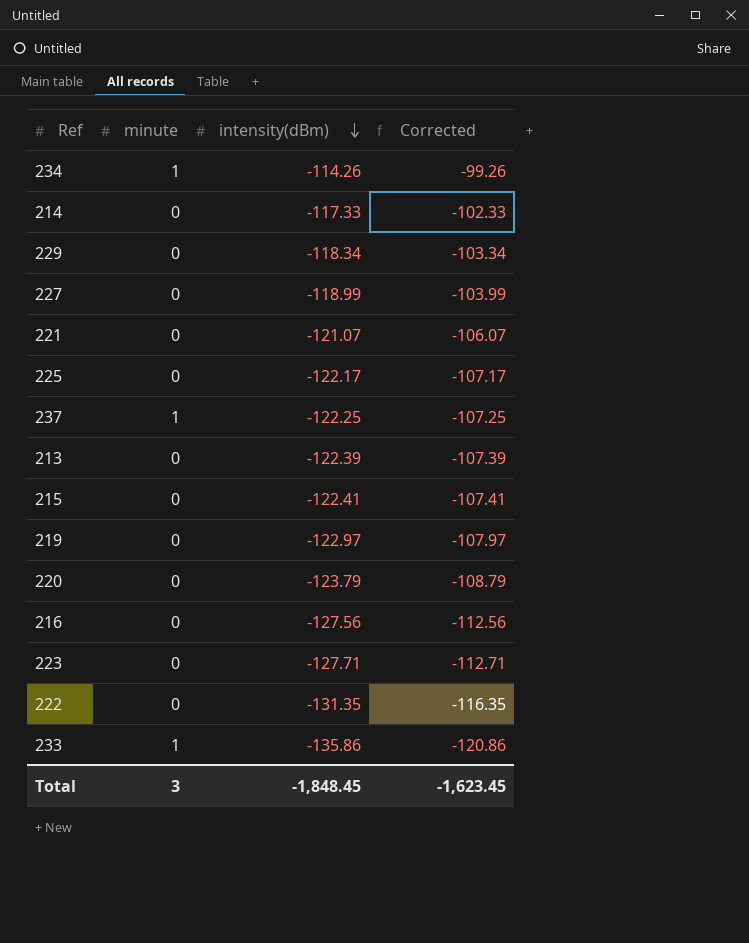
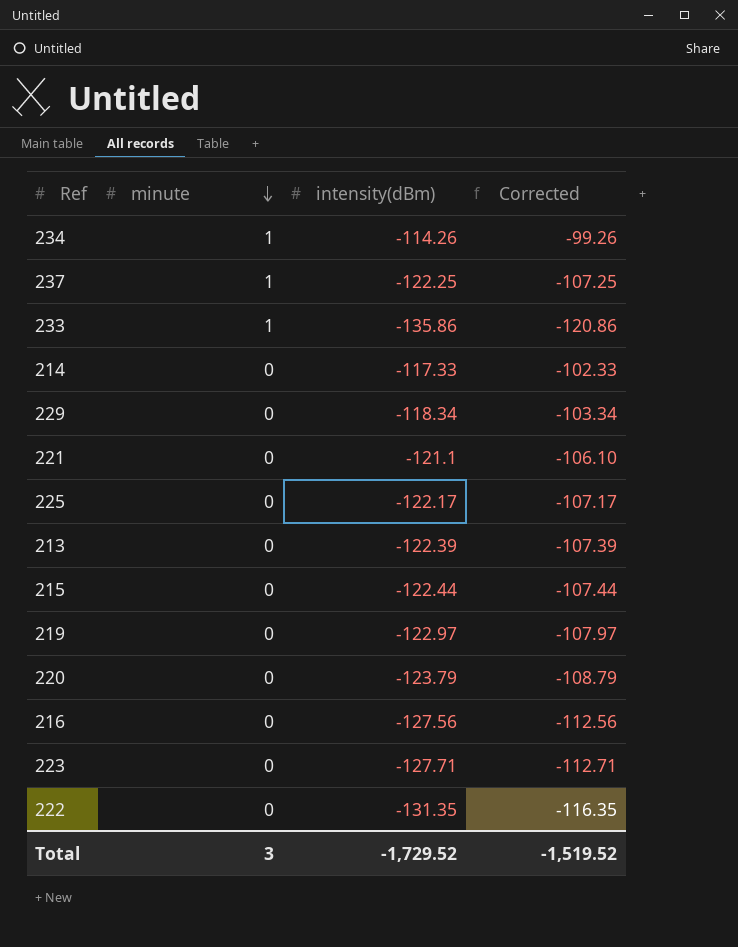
row order: intensity(dBm) descending -> minute descending
row 227: 0 | -118.99 | -103.99 -> none
221 | intensity(dBm): -121.07 -> -121.1
221 | Corrected: -106.07 -> -106.10
215 | intensity(dBm): -122.41 -> -122.44
215 | Corrected: -107.41 -> -107.44
Total | intensity(dBm): -1,848.45 -> -1,729.52
Total | Corrected: -1,623.45 -> -1,519.52

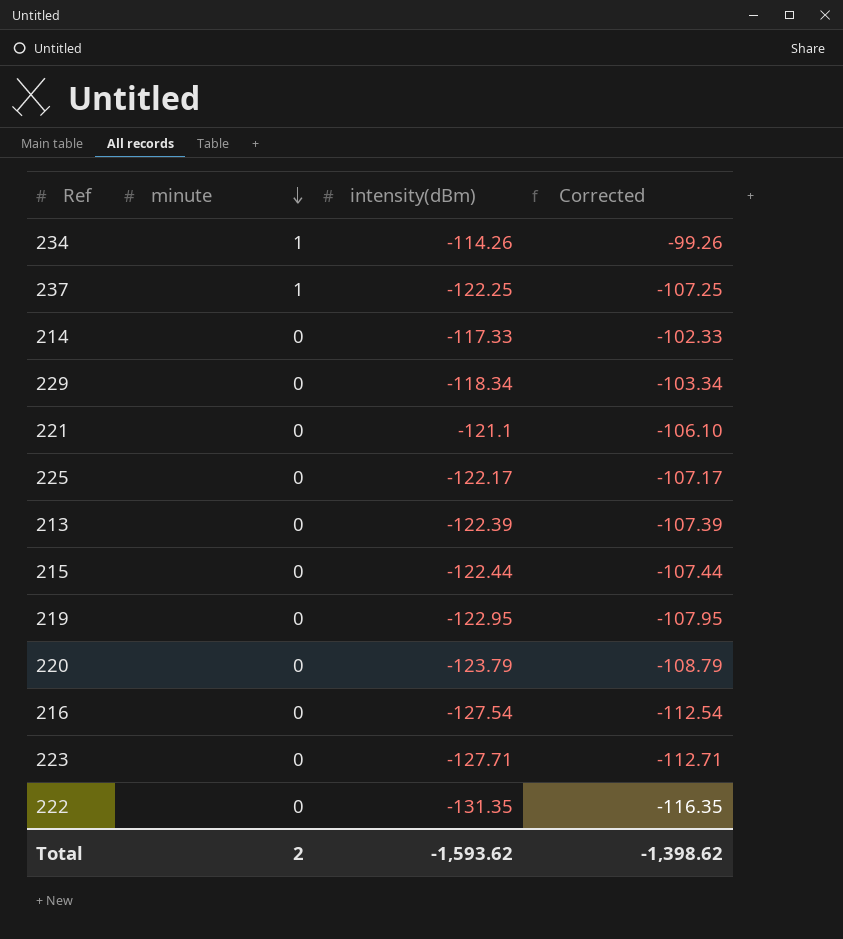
row 233: 1 | -135.86 | -120.86 -> none
219 | intensity(dBm): -122.97 -> -122.95
219 | Corrected: -107.97 -> -107.95
216 | intensity(dBm): -127.56 -> -127.54
216 | Corrected: -112.56 -> -112.54
Total | minute: 3 -> 2
Total | intensity(dBm): -1,729.52 -> -1,593.62
Total | Corrected: -1,519.52 -> -1,398.62

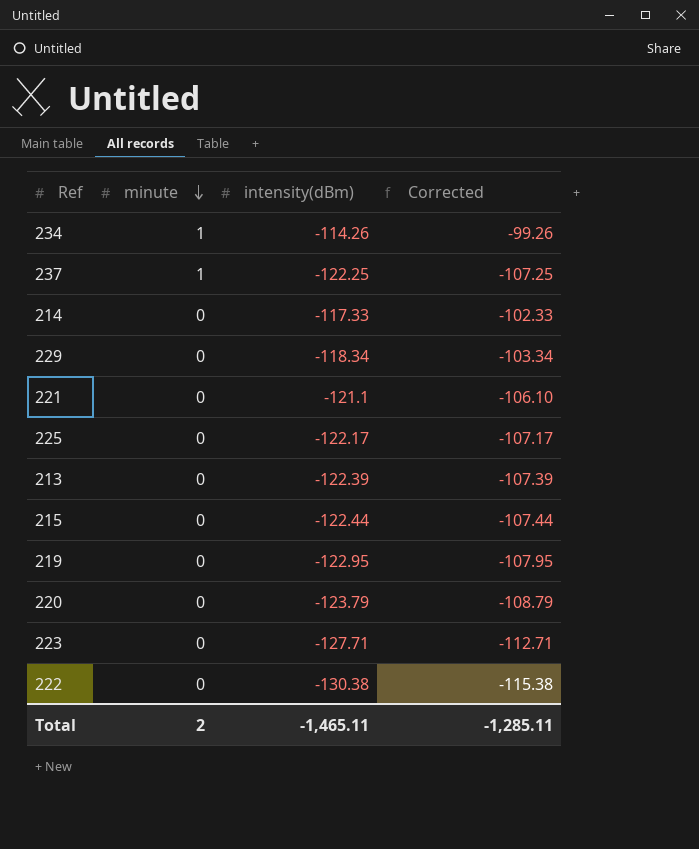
row 216: 0 | -127.54 | -112.54 -> none
222 | intensity(dBm): -131.35 -> -130.38
222 | Corrected: -116.35 -> -115.38
Total | intensity(dBm): -1,593.62 -> -1,465.11
Total | Corrected: -1,398.62 -> -1,285.11

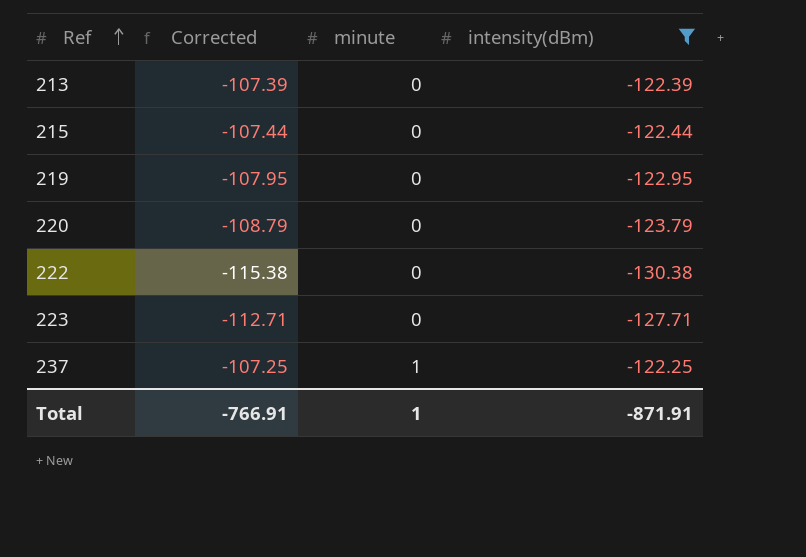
filter: none -> intensity(dBm) <= -122.25
row order: minute descending -> Ref ascending
column Corrected | position: 4 -> 2
Total | Corrected: -1,285.11 -> -766.91
Total | minute: 2 -> 1
Total | intensity(dBm): -1,465.11 -> -871.91

